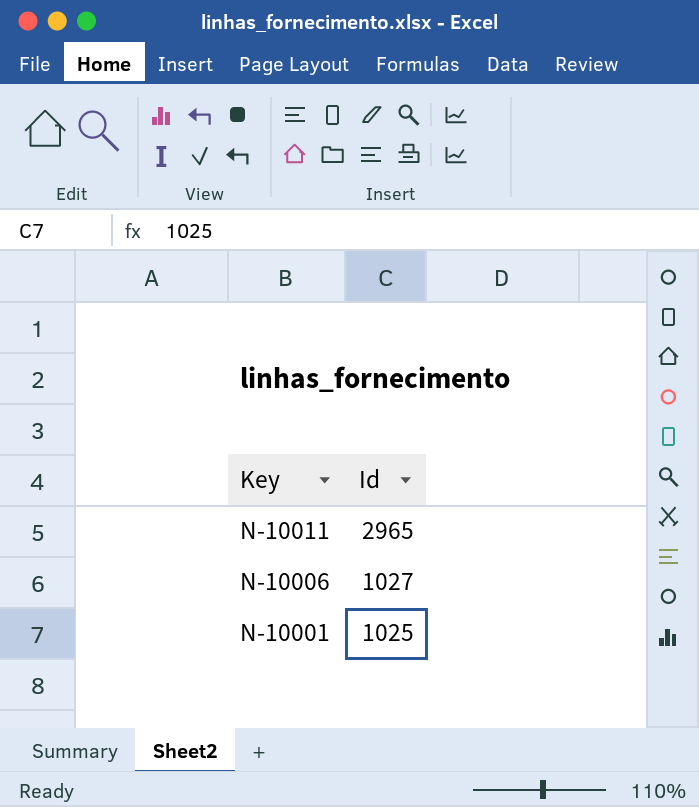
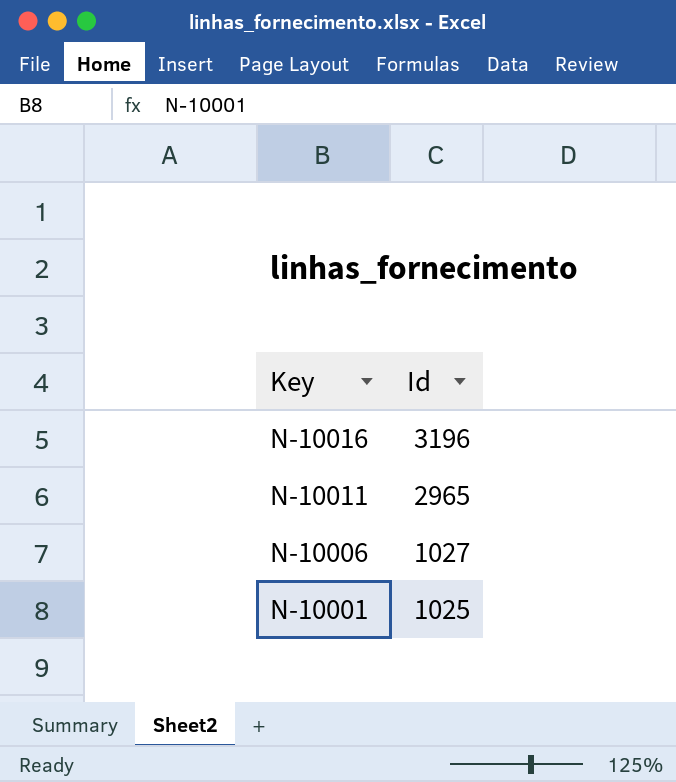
row N-10016: none -> 3196

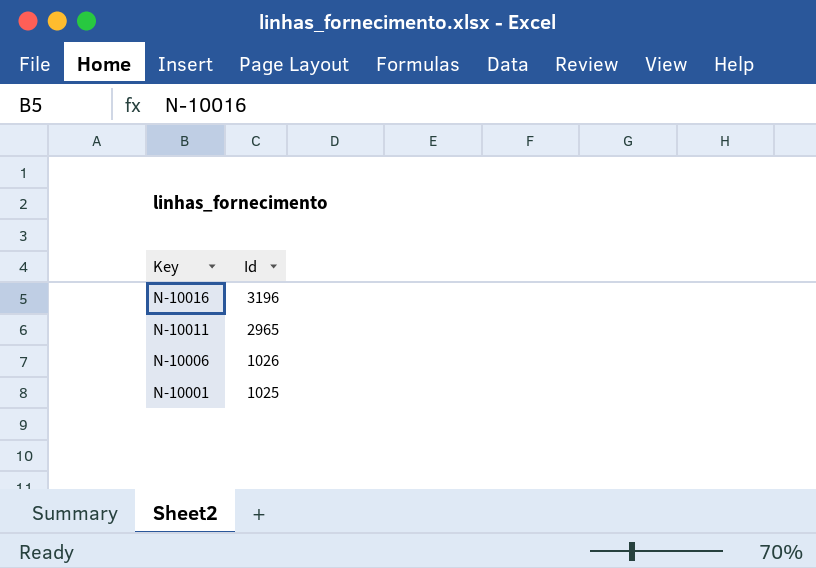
N-10006 | Id: 1027 -> 1026

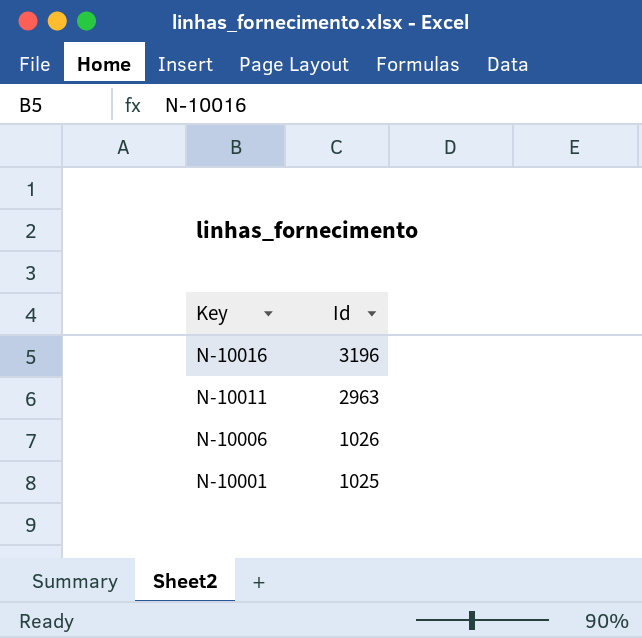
N-10011 | Id: 2965 -> 2963

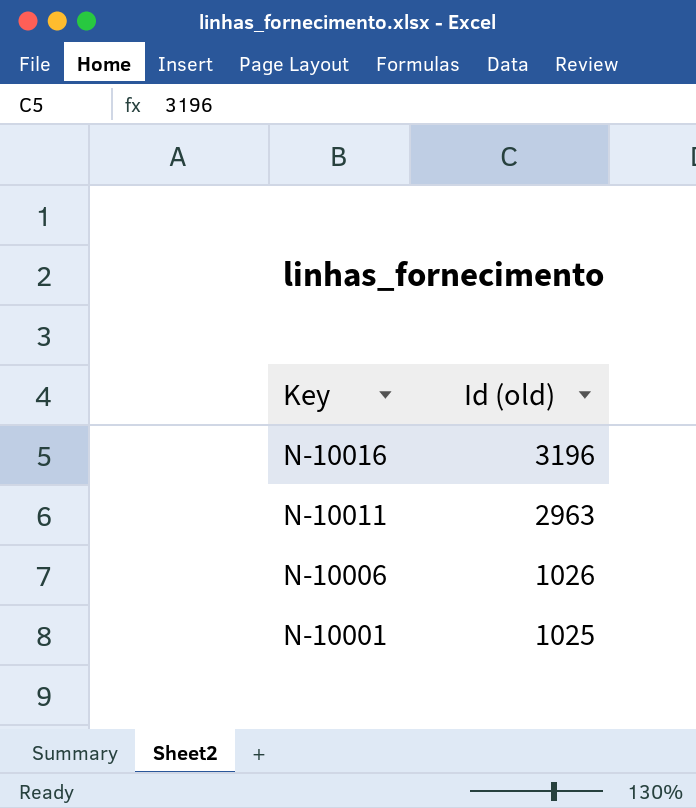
column name: Id -> Id (old)

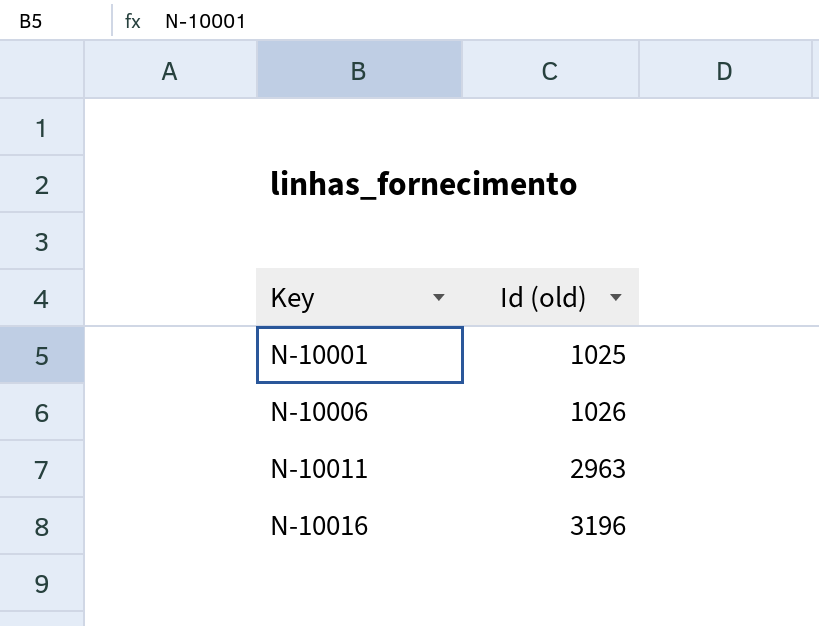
row order: Key descending -> Key ascending

